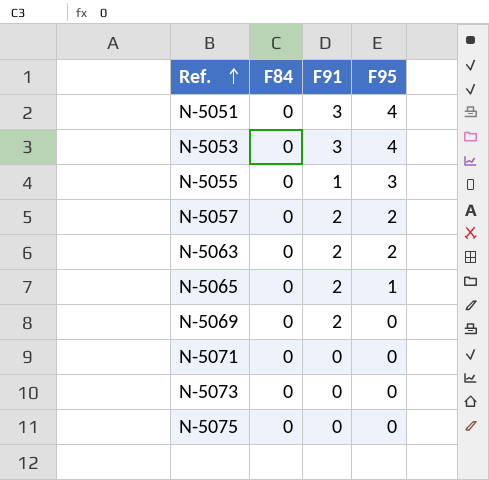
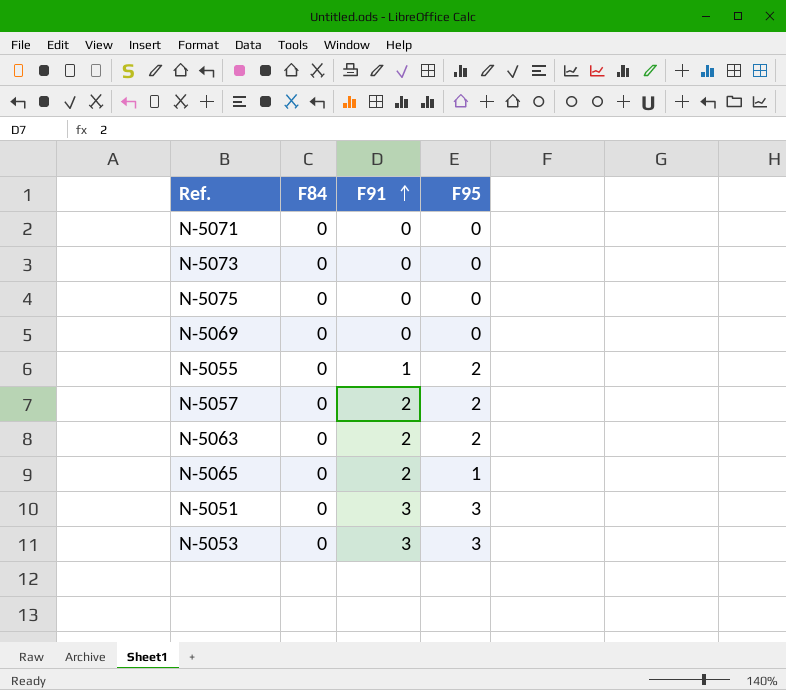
row order: Ref. ascending -> F91 ascending
N-5069 | F91: 2 -> 0
N-5055 | F95: 3 -> 2
N-5051 | F95: 4 -> 3
N-5053 | F95: 4 -> 3

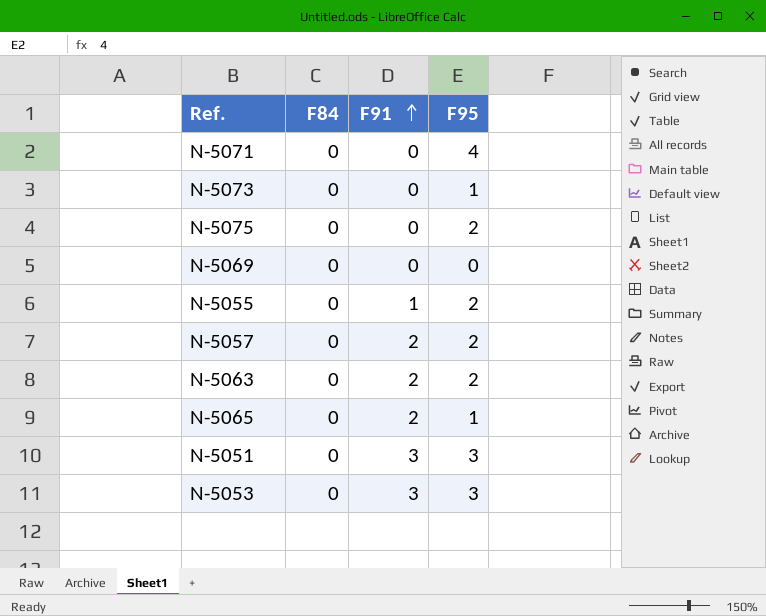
N-5071 | F95: 0 -> 4
N-5073 | F95: 0 -> 1
N-5075 | F95: 0 -> 2

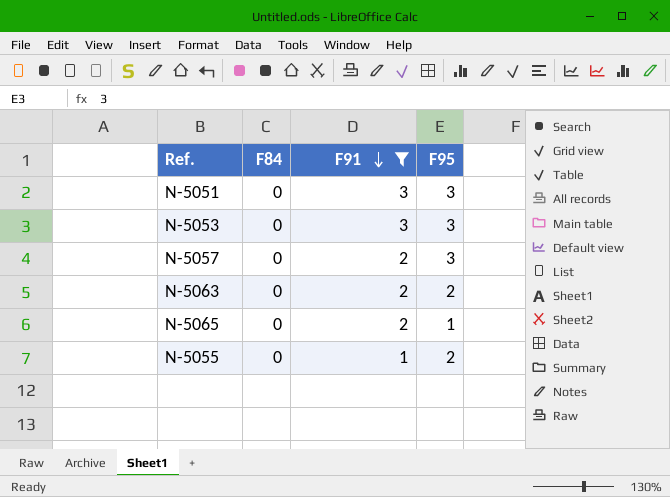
filter: none -> F91 != 0
row order: F91 ascending -> F91 descending
N-5057 | F95: 2 -> 3

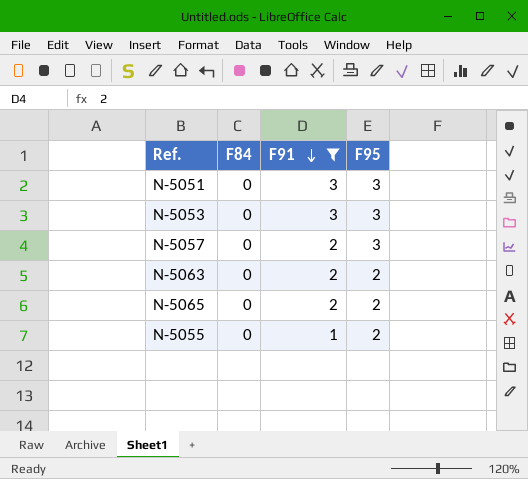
N-5065 | F95: 1 -> 2

